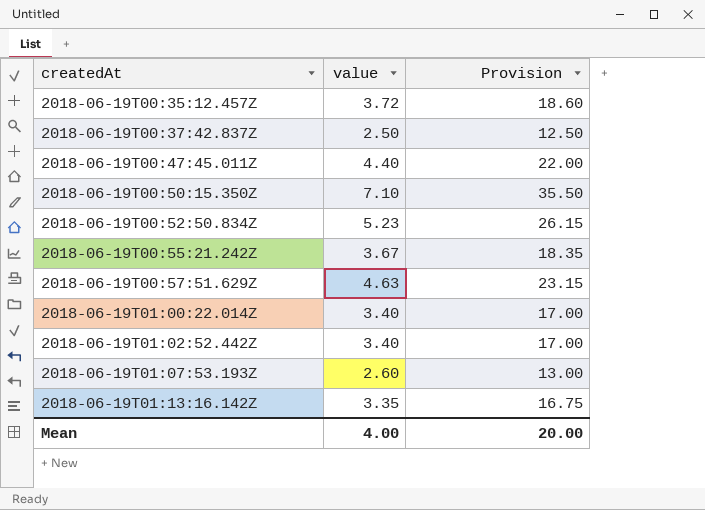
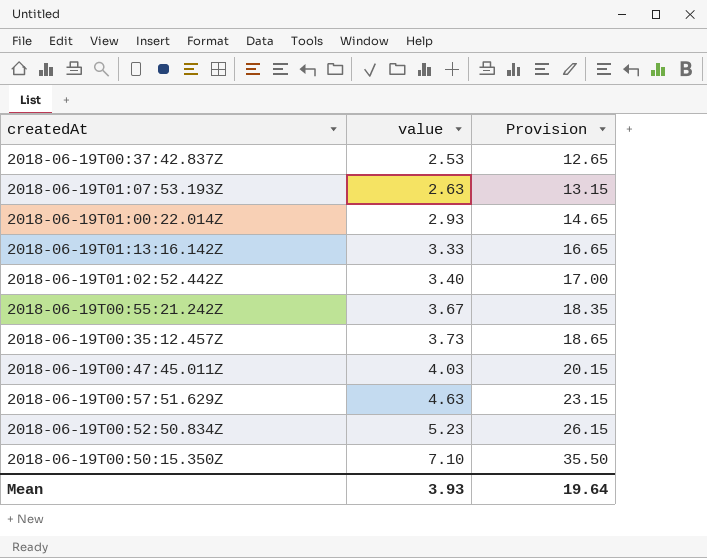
row order: createdAt ascending -> value ascending
2018-06-19T00:37:42.837Z | value: 2.50 -> 2.53
2018-06-19T00:37:42.837Z | Provision: 12.50 -> 12.65
2018-06-19T01:07:53.193Z | value: 2.60 -> 2.63
2018-06-19T01:07:53.193Z | Provision: 13.00 -> 13.15
2018-06-19T01:00:22.014Z | value: 3.40 -> 2.93
2018-06-19T01:00:22.014Z | Provision: 17.00 -> 14.65
2018-06-19T01:13:16.142Z | value: 3.35 -> 3.33
2018-06-19T01:13:16.142Z | Provision: 16.75 -> 16.65
2018-06-19T00:35:12.457Z | value: 3.72 -> 3.73
2018-06-19T00:35:12.457Z | Provision: 18.60 -> 18.65
2018-06-19T00:47:45.011Z | value: 4.40 -> 4.03
2018-06-19T00:47:45.011Z | Provision: 22.00 -> 20.15
Mean | value: 4.00 -> 3.93
Mean | Provision: 20.00 -> 19.64

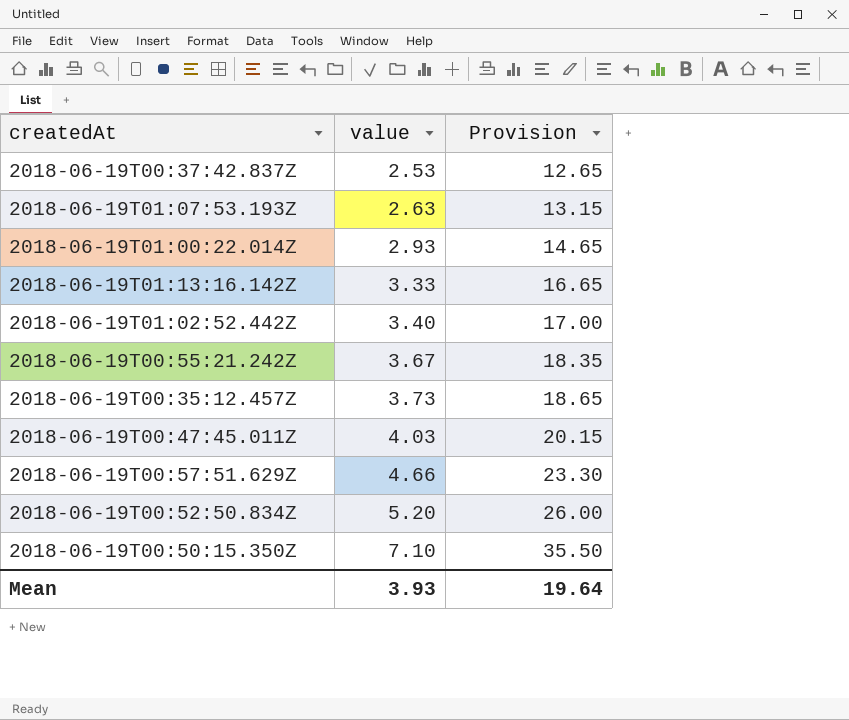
2018-06-19T00:57:51.629Z | value: 4.63 -> 4.66
2018-06-19T00:57:51.629Z | Provision: 23.15 -> 23.30
2018-06-19T00:52:50.834Z | value: 5.23 -> 5.20
2018-06-19T00:52:50.834Z | Provision: 26.15 -> 26.00

